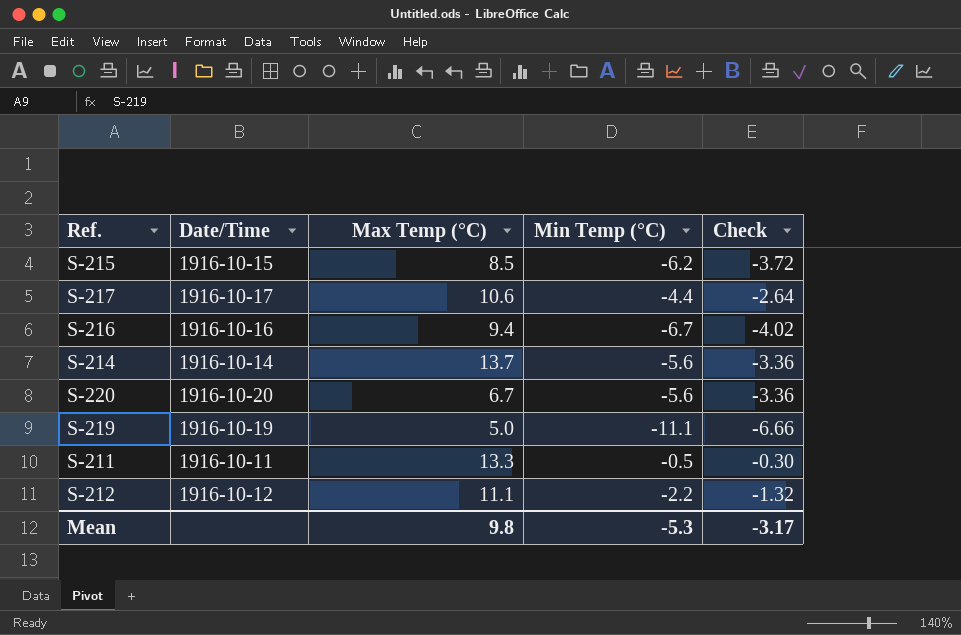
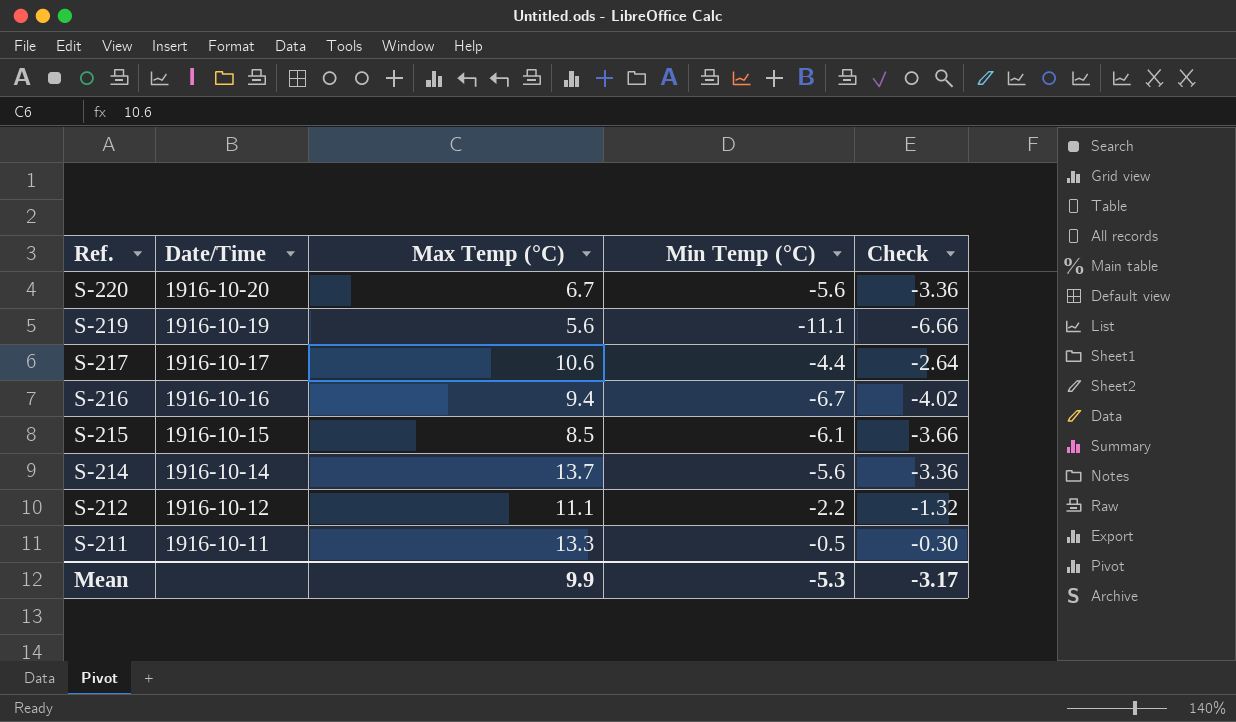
row order: none -> Ref. descending
S-219 | Max Temp (°C): 5.0 -> 5.6
S-215 | Min Temp (°C): -6.2 -> -6.1
S-215 | Check: -3.72 -> -3.66
Mean | Max Temp (°C): 9.8 -> 9.9

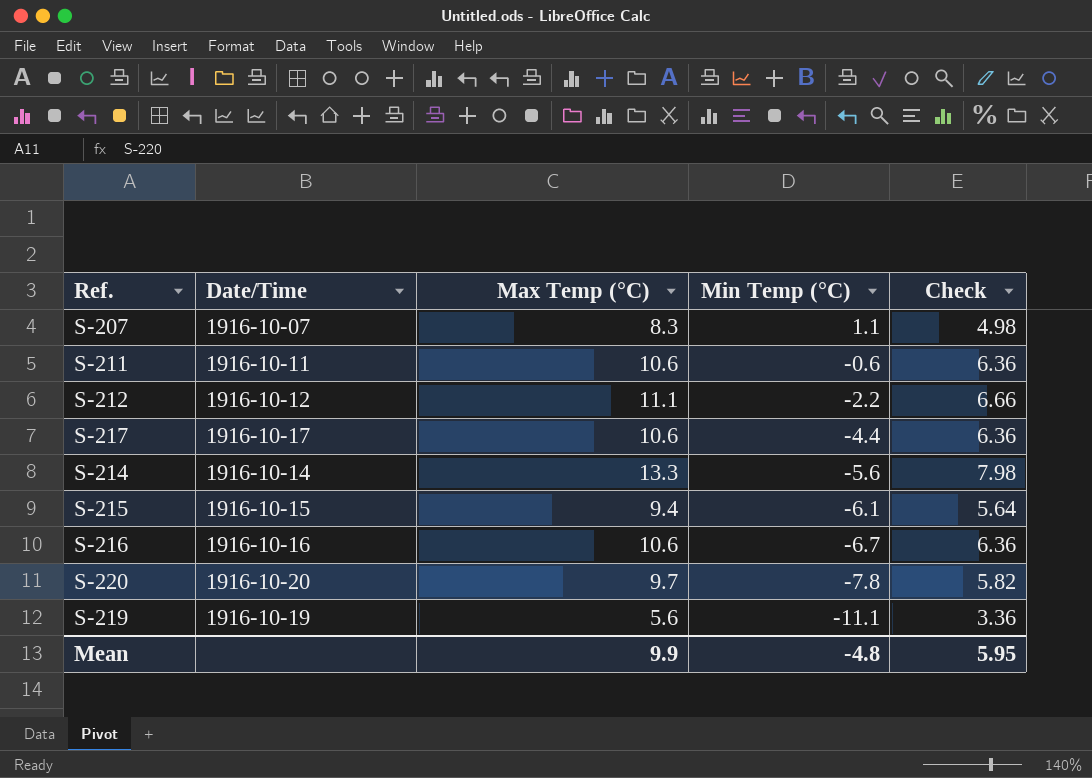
row order: Ref. descending -> Min Temp (°C) descending
column Check | formula: [Min Temp (°C)] * 0.6 -> [Max Temp (°C)] * 0.6
row S-207: none -> 1916-10-07 | 8.3 | 1.1 | 4.98
S-211 | Max Temp (°C): 13.3 -> 10.6
S-211 | Min Temp (°C): -0.5 -> -0.6
S-214 | Max Temp (°C): 13.7 -> 13.3
S-215 | Max Temp (°C): 8.5 -> 9.4
S-216 | Max Temp (°C): 9.4 -> 10.6
S-220 | Max Temp (°C): 6.7 -> 9.7
S-220 | Min Temp (°C): -5.6 -> -7.8
Mean | Min Temp (°C): -5.3 -> -4.8
Mean | Check: -3.17 -> 5.95

